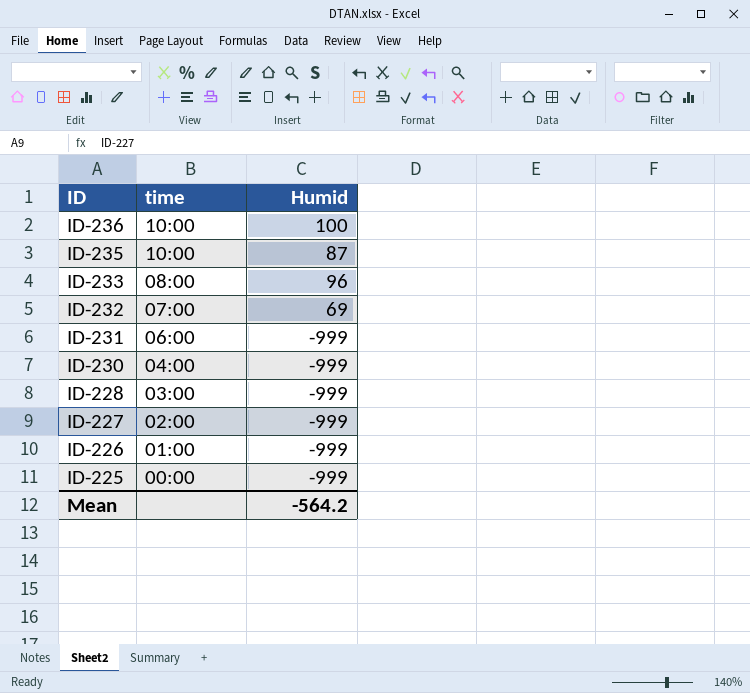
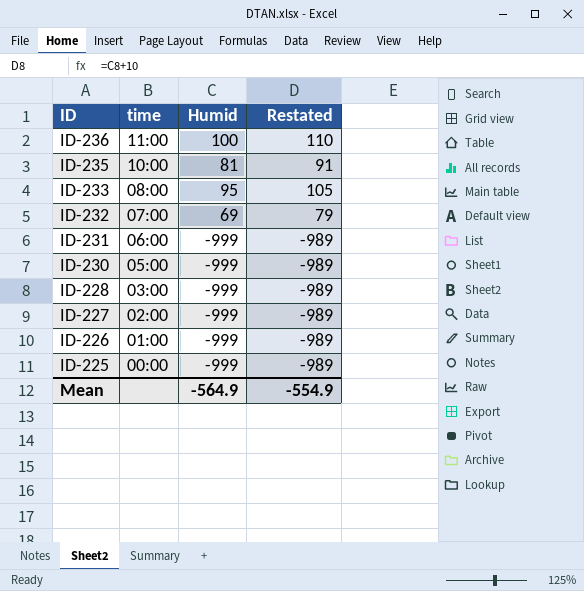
column Restated | formula: none -> [Humid] + 10
ID-236 | time: 10:00 -> 11:00
ID-235 | Humid: 87 -> 81
ID-233 | Humid: 96 -> 95
ID-230 | time: 04:00 -> 05:00
Mean | Humid: -564.2 -> -564.9

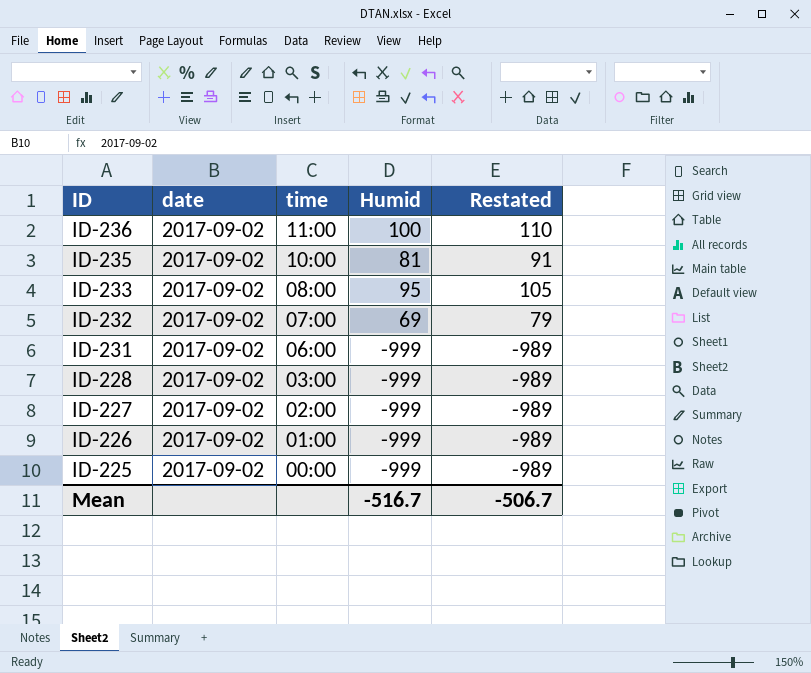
column date | position: none -> 2
row ID-230: 05:00 | -999 | -989 -> none
Mean | Humid: -564.9 -> -516.7
Mean | Restated: -554.9 -> -506.7

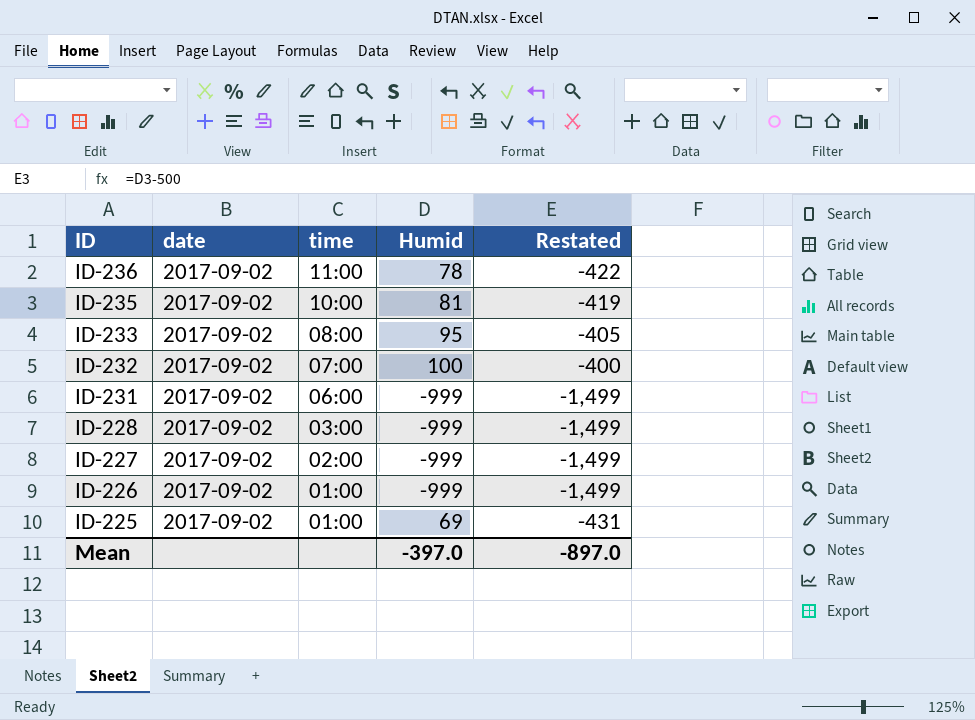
column Restated | formula: [Humid] + 10 -> [Humid] - 500
ID-236 | Humid: 100 -> 78
ID-232 | Humid: 69 -> 100
ID-225 | time: 00:00 -> 01:00
ID-225 | Humid: -999 -> 69
Mean | Humid: -516.7 -> -397.0
Mean | Restated: -506.7 -> -897.0

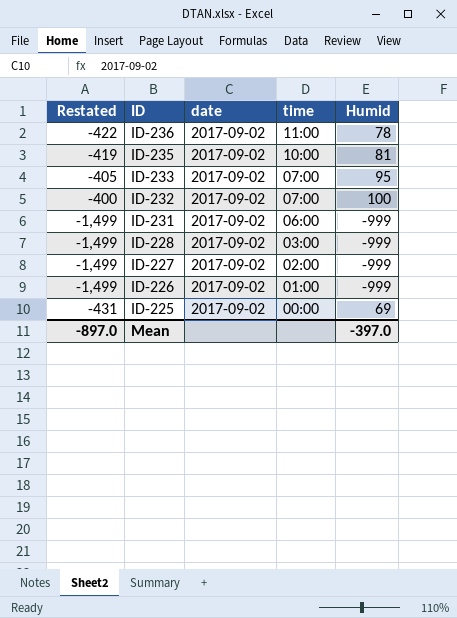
column Restated | position: 5 -> 1
ID-233 | time: 08:00 -> 07:00
ID-225 | time: 01:00 -> 00:00

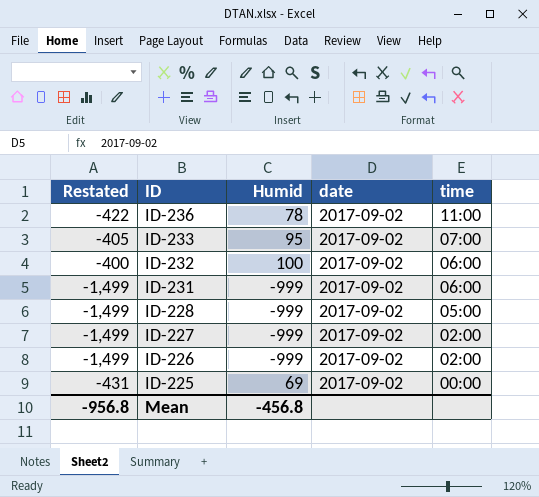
column Humid | position: 5 -> 3
row ID-235: -419 | 2017-09-02 | 10:00 | 81 -> none
ID-232 | time: 07:00 -> 06:00
ID-228 | time: 03:00 -> 05:00
ID-226 | time: 01:00 -> 02:00
Mean | Restated: -897.0 -> -956.8
Mean | Humid: -397.0 -> -456.8

